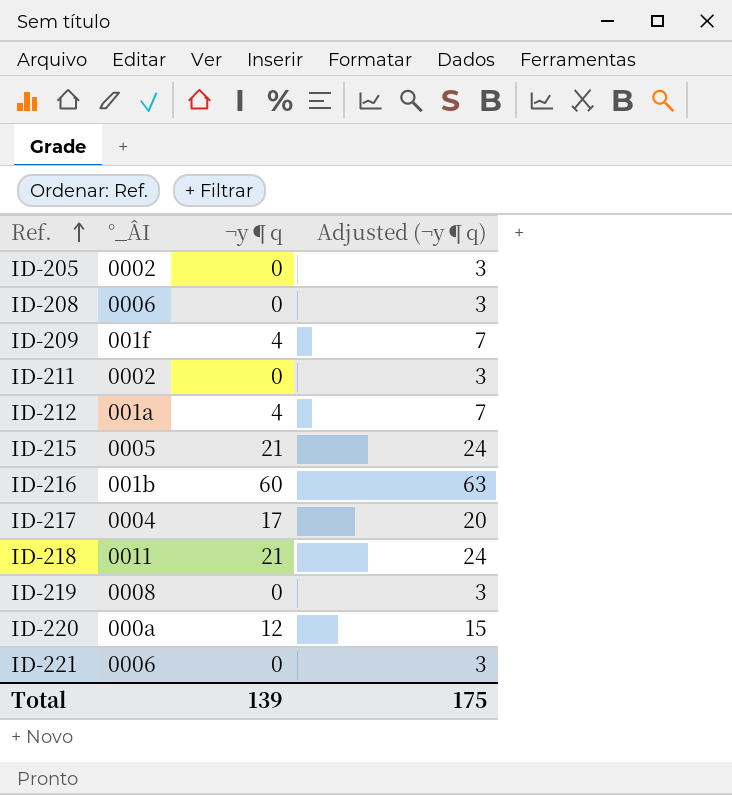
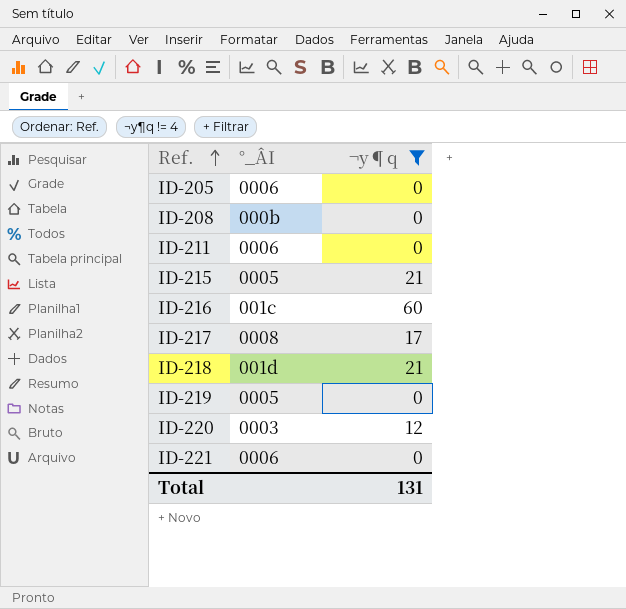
filter: none -> ¬y¶q != 4
column Adjusted (¬y¶q) | formula: [¬y¶q] + 3 -> none
ID-205 | °_ÂI: 0002 -> 0006
ID-208 | °_ÂI: 0006 -> 000b
ID-211 | °_ÂI: 0002 -> 0006
ID-216 | °_ÂI: 001b -> 001c
ID-217 | °_ÂI: 0004 -> 0008
ID-218 | °_ÂI: 0011 -> 001d
ID-219 | °_ÂI: 0008 -> 0005
ID-220 | °_ÂI: 000a -> 0003
Total | ¬y¶q: 139 -> 131

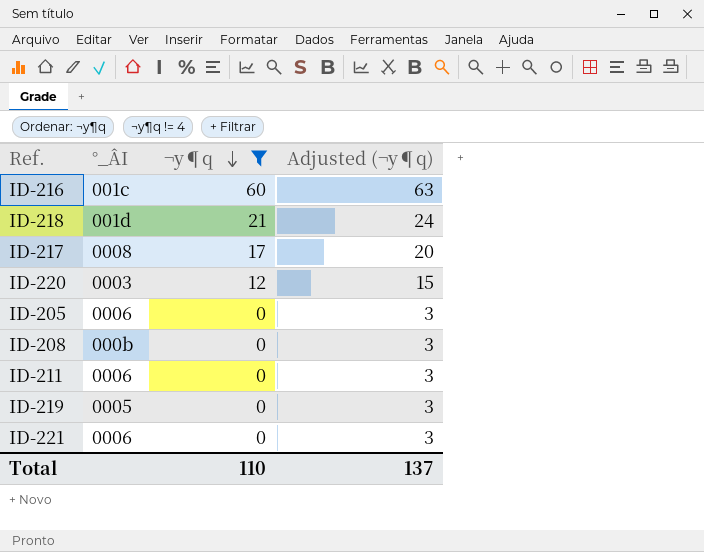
row order: Ref. ascending -> ¬y¶q descending
column Adjusted (¬y¶q) | formula: none -> [¬y¶q] + 3
row ID-215: 0005 | 21 -> none
Total | ¬y¶q: 131 -> 110

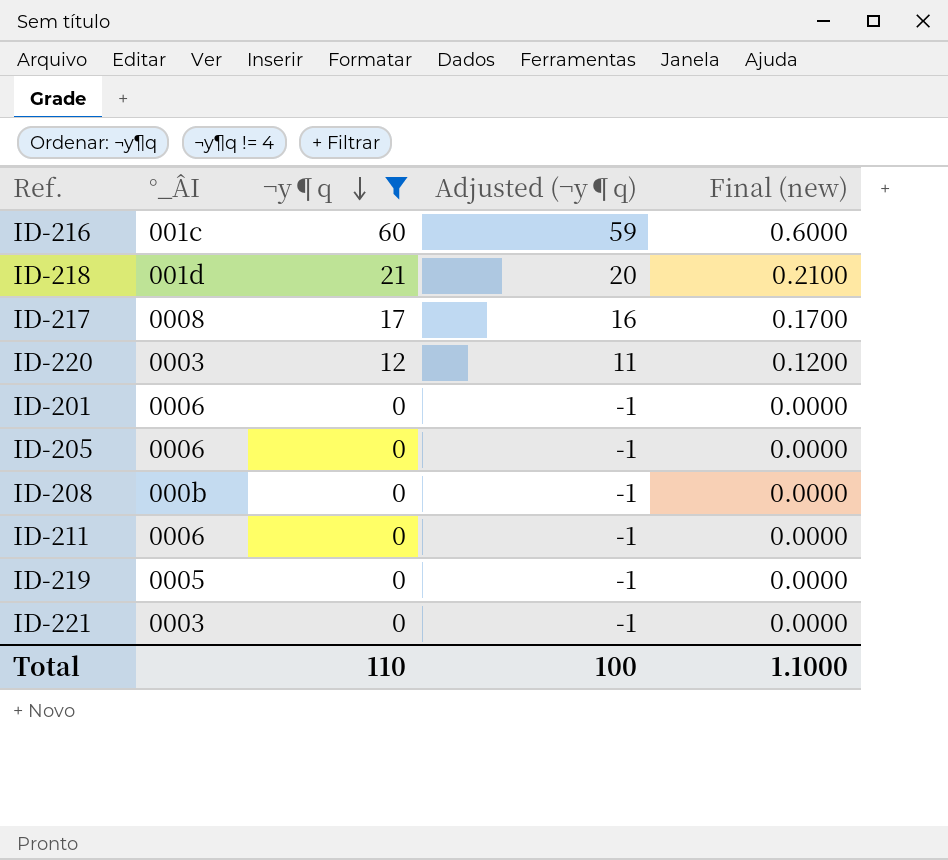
column Adjusted (¬y¶q) | formula: [¬y¶q] + 3 -> [¬y¶q] - 1
column Final (new) | formula: none -> [¬y¶q] * 0.01
row ID-201: none -> 0006 | 0 | -1 | 0.0000
ID-221 | °_ÂI: 0006 -> 0003
Total | Adjusted (¬y¶q): 137 -> 100

